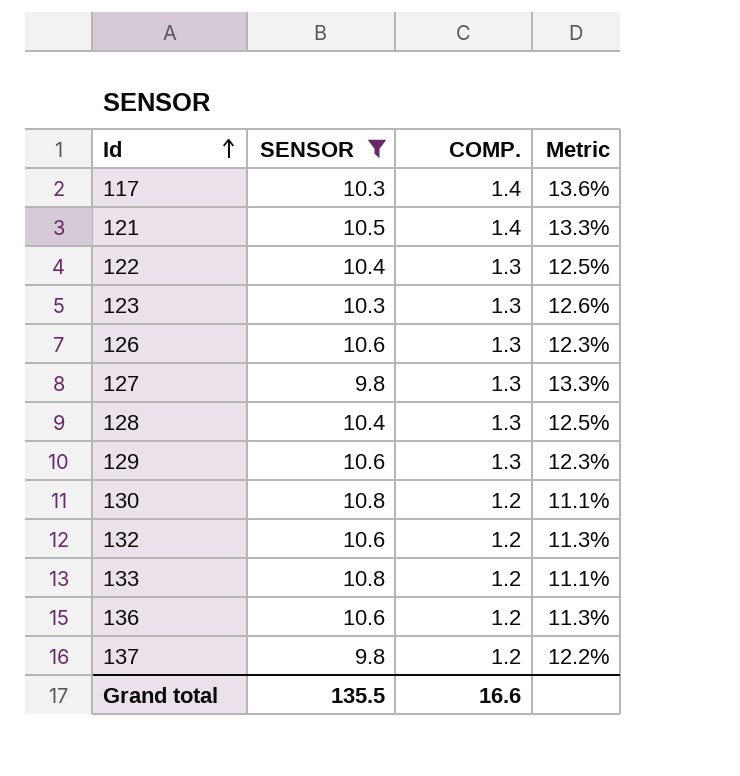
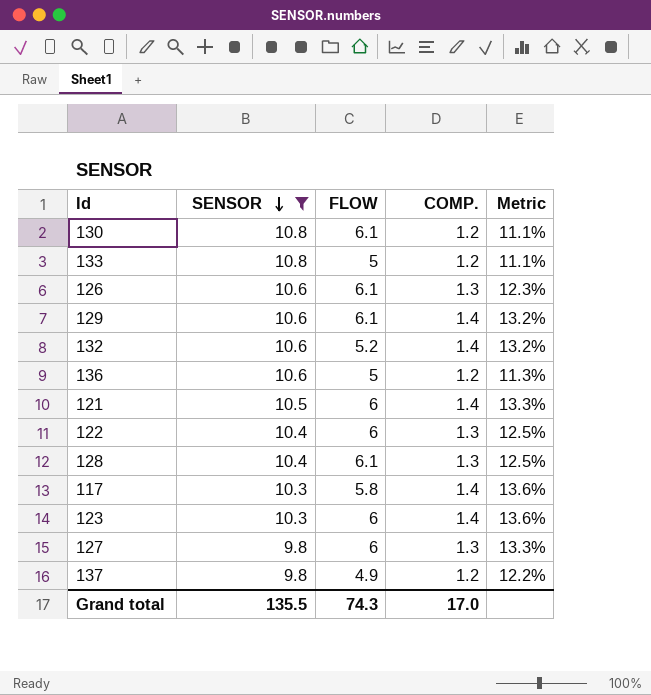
row order: Id ascending -> SENSOR descending
column FLOW | position: none -> 3
129 | COMP.: 1.3 -> 1.4
129 | Metric: 12.3% -> 13.2%
132 | COMP.: 1.2 -> 1.4
132 | Metric: 11.3% -> 13.2%
123 | COMP.: 1.3 -> 1.4
123 | Metric: 12.6% -> 13.6%
Grand total | COMP.: 16.6 -> 17.0

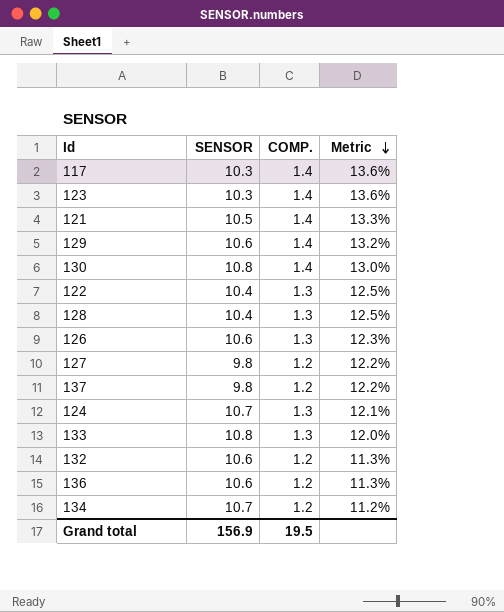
filter: SENSOR != 10.7 -> none
row order: SENSOR descending -> Metric descending
column FLOW | position: 3 -> none
130 | COMP.: 1.2 -> 1.4
130 | Metric: 11.1% -> 13.0%
127 | COMP.: 1.3 -> 1.2
127 | Metric: 13.3% -> 12.2%
133 | COMP.: 1.2 -> 1.3
133 | Metric: 11.1% -> 12.0%
132 | COMP.: 1.4 -> 1.2
132 | Metric: 13.2% -> 11.3%
Grand total | SENSOR: 135.5 -> 156.9
Grand total | COMP.: 17.0 -> 19.5

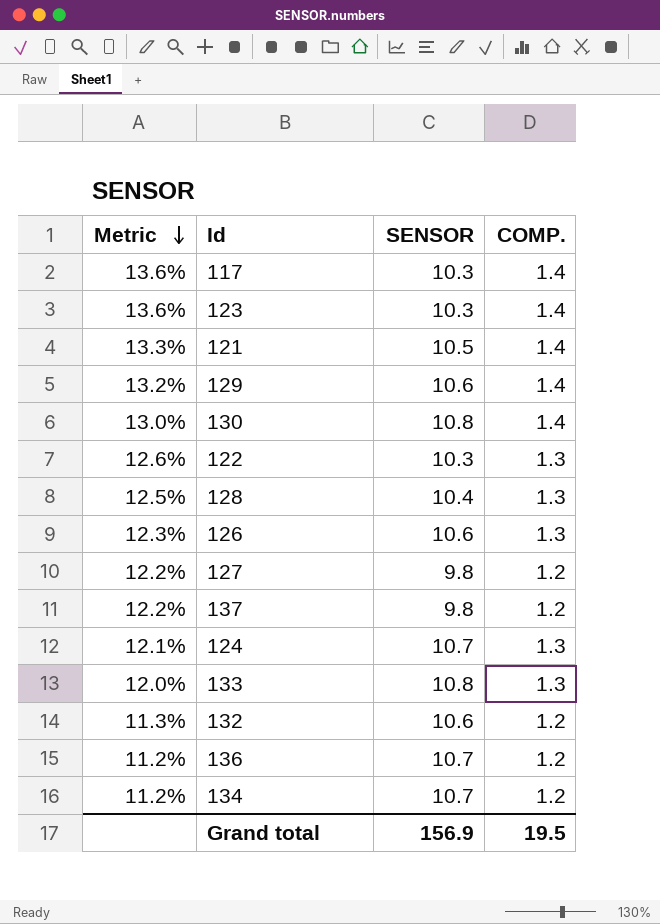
column Metric | position: 4 -> 1
122 | Metric: 12.5% -> 12.6%
122 | SENSOR: 10.4 -> 10.3
136 | Metric: 11.3% -> 11.2%
136 | SENSOR: 10.6 -> 10.7

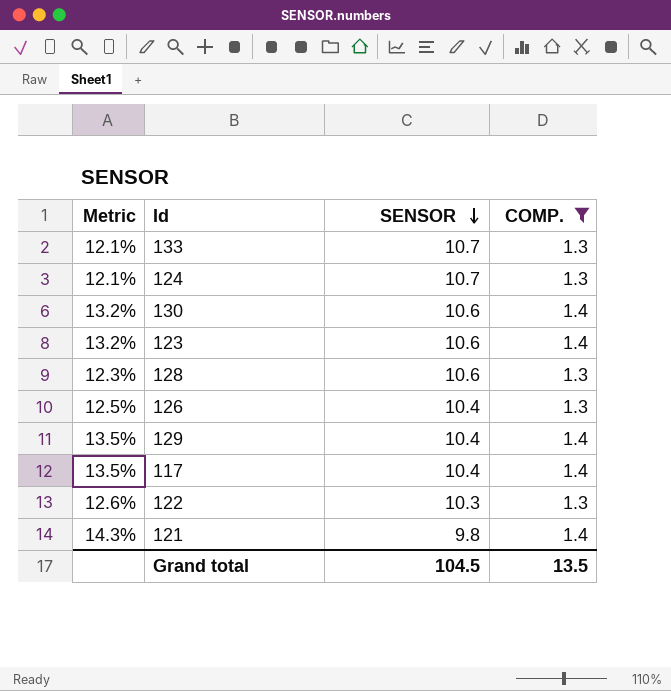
filter: none -> COMP. != 1.2
row order: Metric descending -> SENSOR descending
133 | Metric: 12.0% -> 12.1%
133 | SENSOR: 10.8 -> 10.7
130 | Metric: 13.0% -> 13.2%
130 | SENSOR: 10.8 -> 10.6
123 | Metric: 13.6% -> 13.2%
123 | SENSOR: 10.3 -> 10.6
128 | Metric: 12.5% -> 12.3%
128 | SENSOR: 10.4 -> 10.6
126 | Metric: 12.3% -> 12.5%
126 | SENSOR: 10.6 -> 10.4
129 | Metric: 13.2% -> 13.5%
129 | SENSOR: 10.6 -> 10.4
117 | Metric: 13.6% -> 13.5%
117 | SENSOR: 10.3 -> 10.4
121 | Metric: 13.3% -> 14.3%
121 | SENSOR: 10.5 -> 9.8
Grand total | SENSOR: 156.9 -> 104.5
Grand total | COMP.: 19.5 -> 13.5

